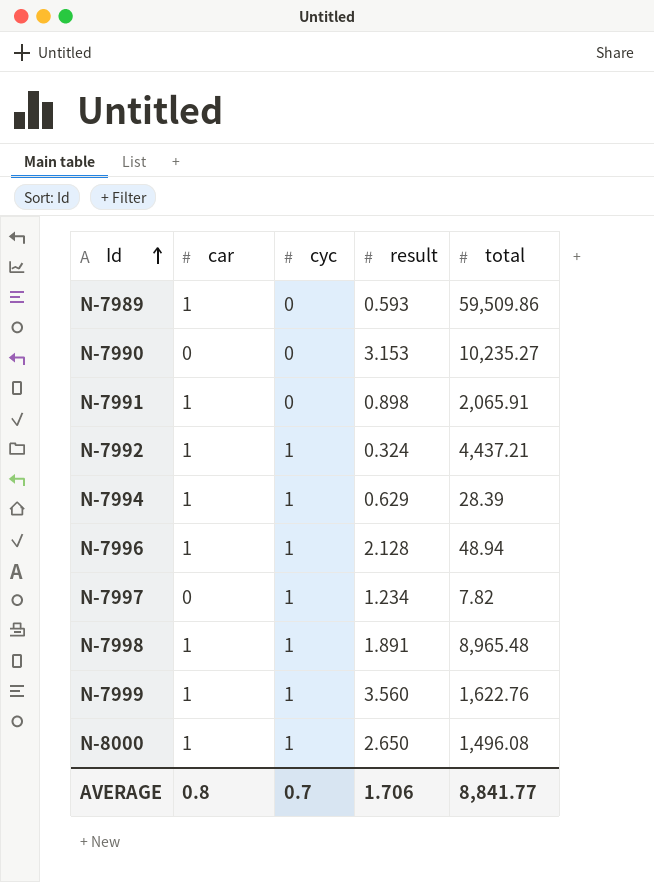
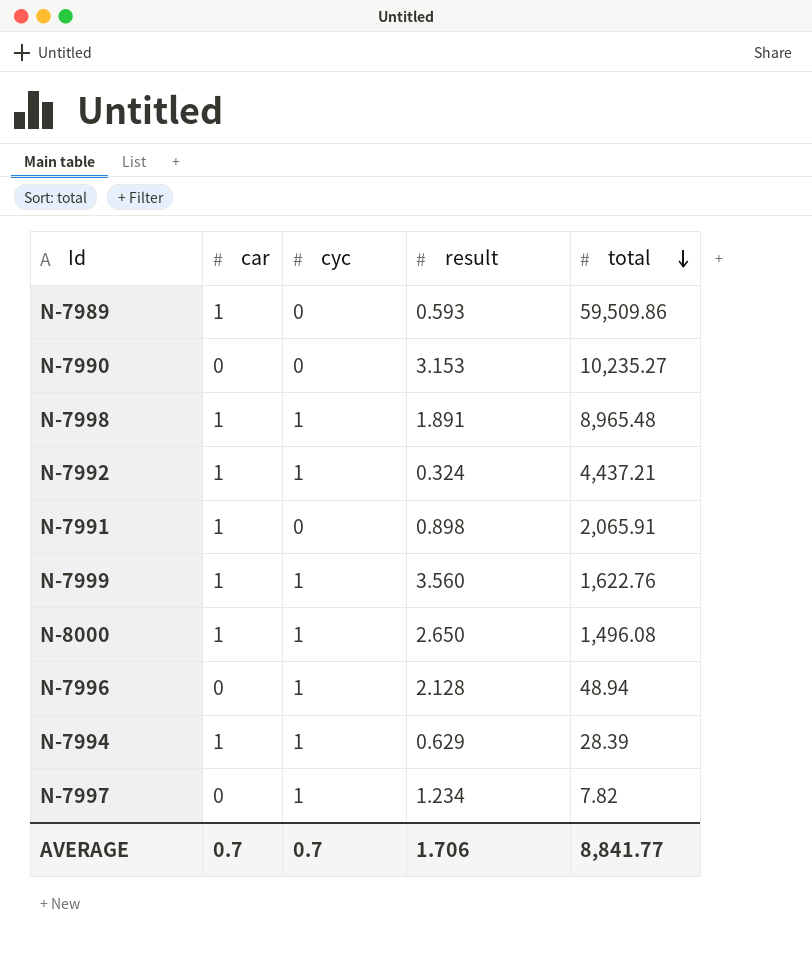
row order: Id ascending -> total descending
N-7996 | car: 1 -> 0
AVERAGE | car: 0.8 -> 0.7

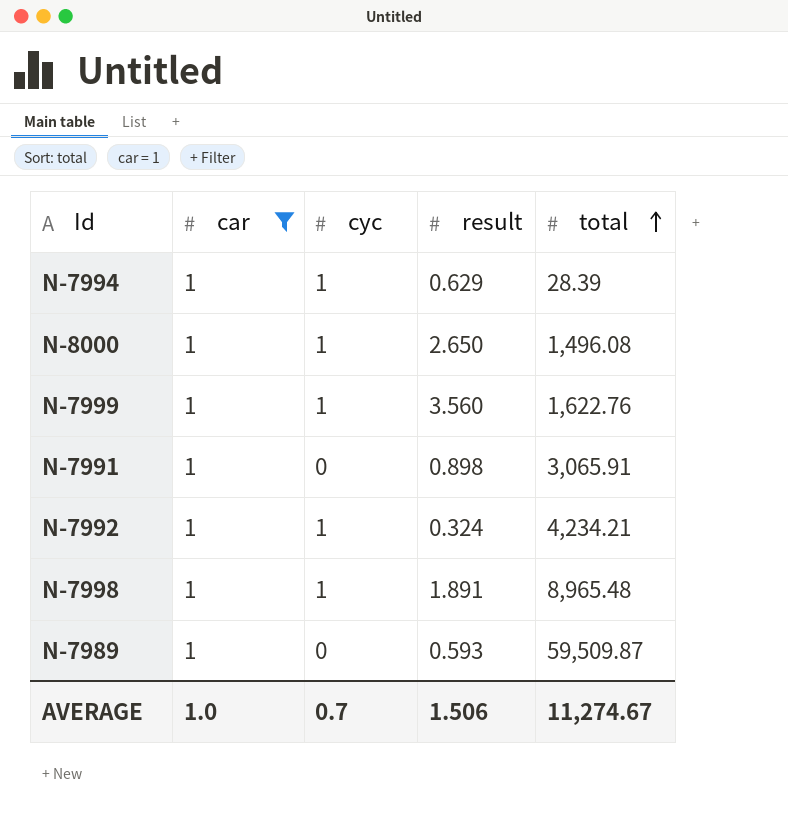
filter: none -> car = 1
row order: total descending -> total ascending
N-7991 | total: 2,065.91 -> 3,065.91
N-7992 | total: 4,437.21 -> 4,234.21
N-7989 | total: 59,509.86 -> 59,509.87
AVERAGE | car: 0.7 -> 1.0
AVERAGE | result: 1.706 -> 1.506
AVERAGE | total: 8,841.77 -> 11,274.67

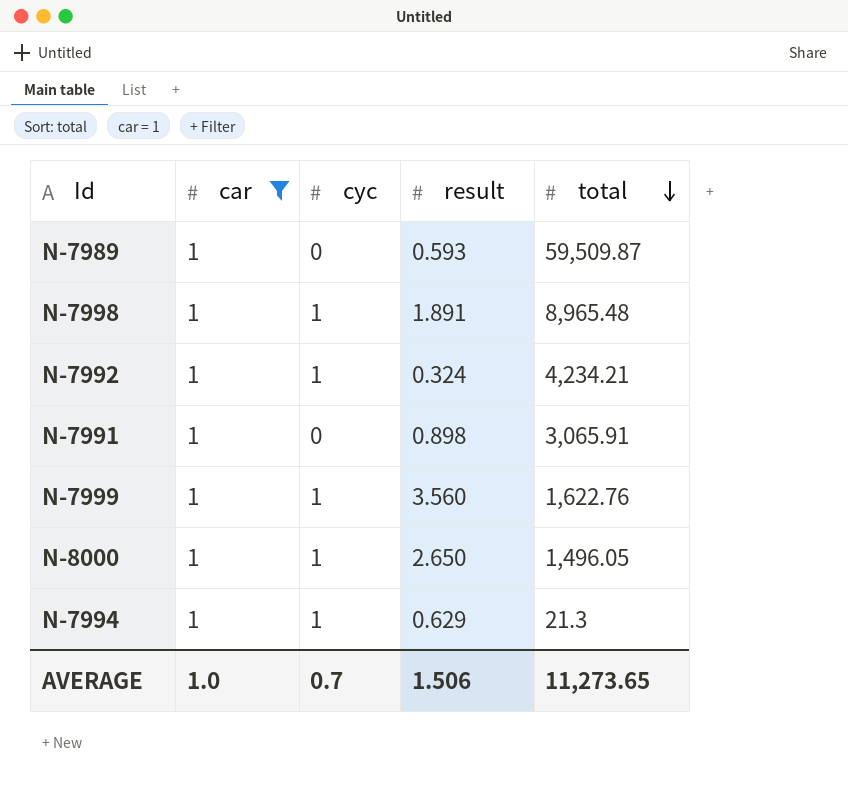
row order: total ascending -> total descending
N-8000 | total: 1,496.08 -> 1,496.05
N-7994 | total: 28.39 -> 21.3
AVERAGE | total: 11,274.67 -> 11,273.65

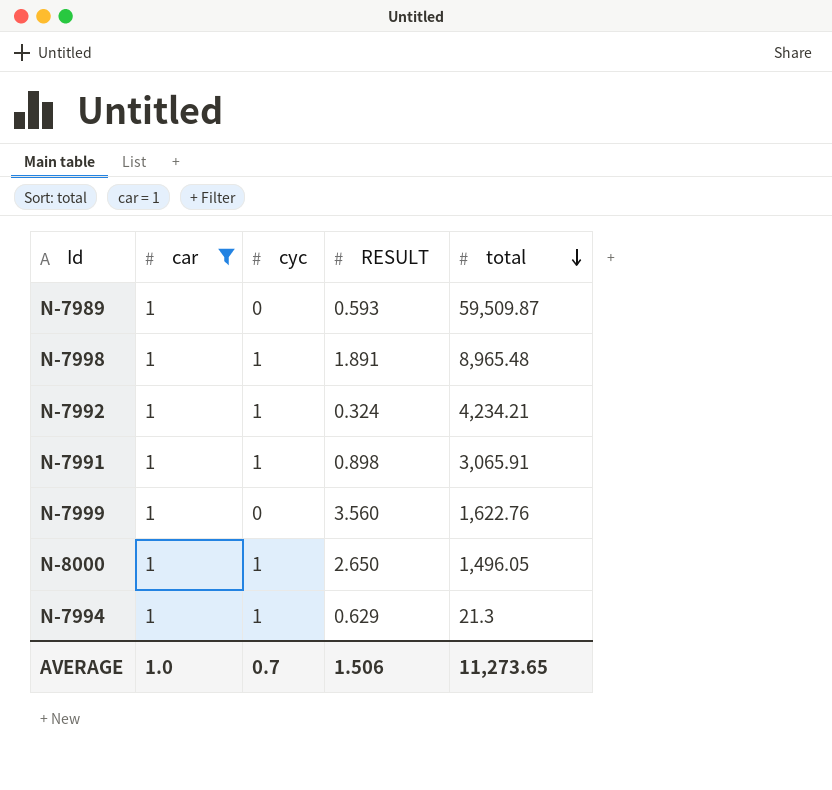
column name: result -> RESULT
N-7991 | cyc: 0 -> 1
N-7999 | cyc: 1 -> 0

